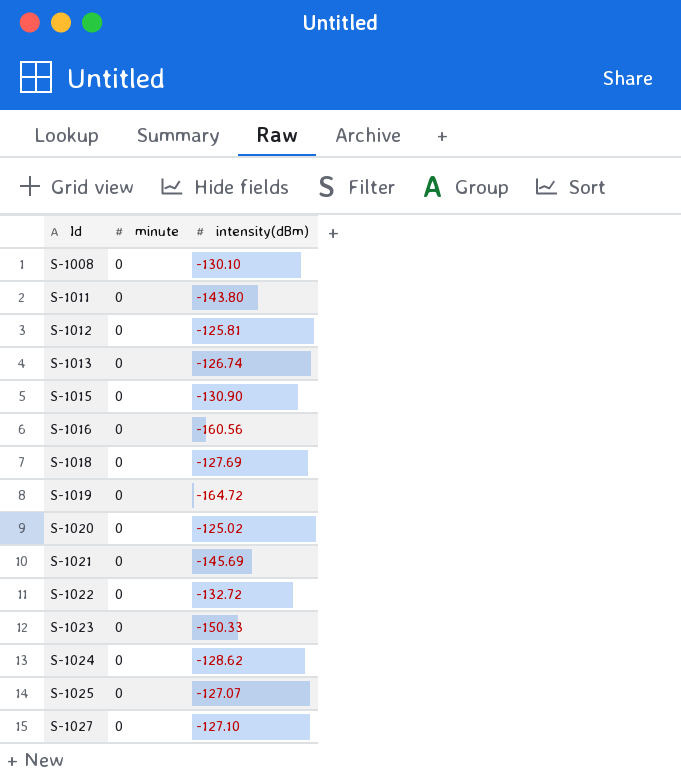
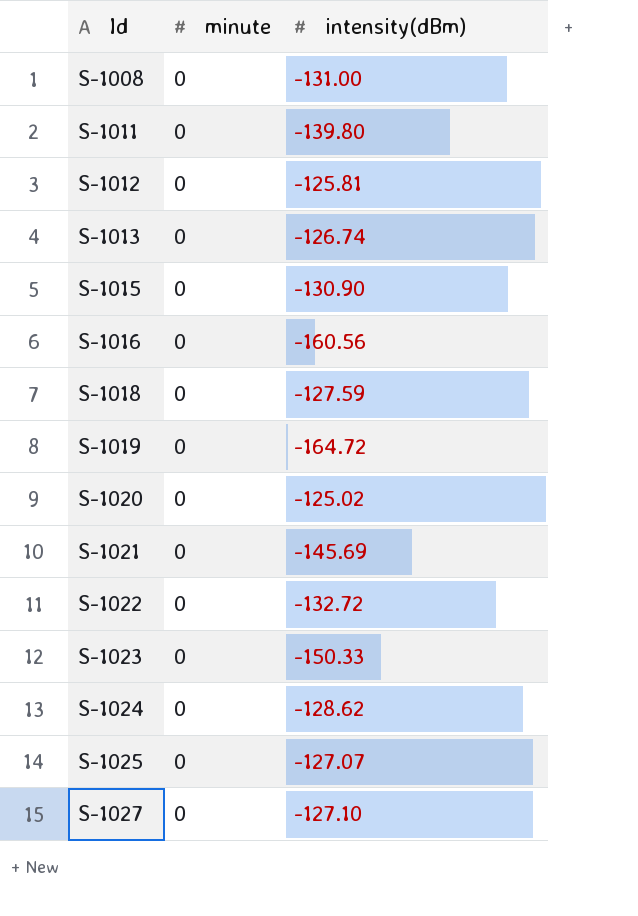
S-1008 | intensity(dBm): -130.10 -> -131.00
S-1011 | intensity(dBm): -143.80 -> -139.80
S-1018 | intensity(dBm): -127.69 -> -127.59

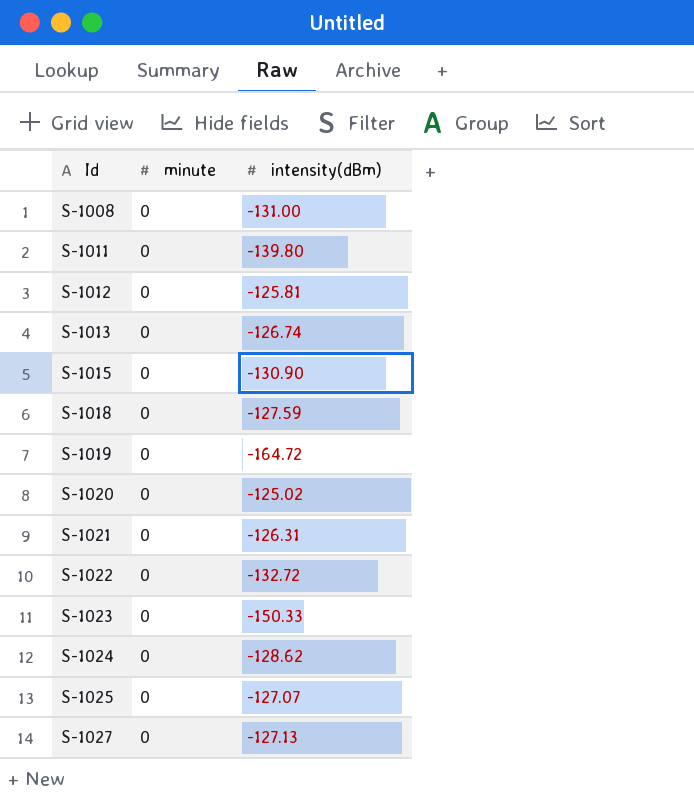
row S-1016: 0 | -160.56 -> none
S-1021 | intensity(dBm): -145.69 -> -126.31
S-1027 | intensity(dBm): -127.10 -> -127.13

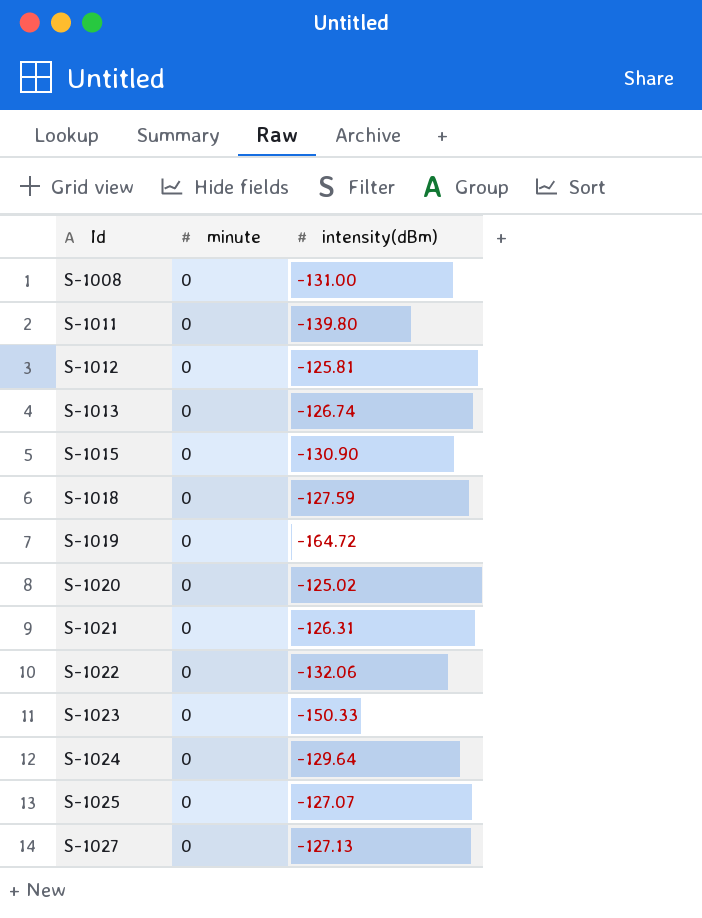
S-1022 | intensity(dBm): -132.72 -> -132.06
S-1024 | intensity(dBm): -128.62 -> -129.64

